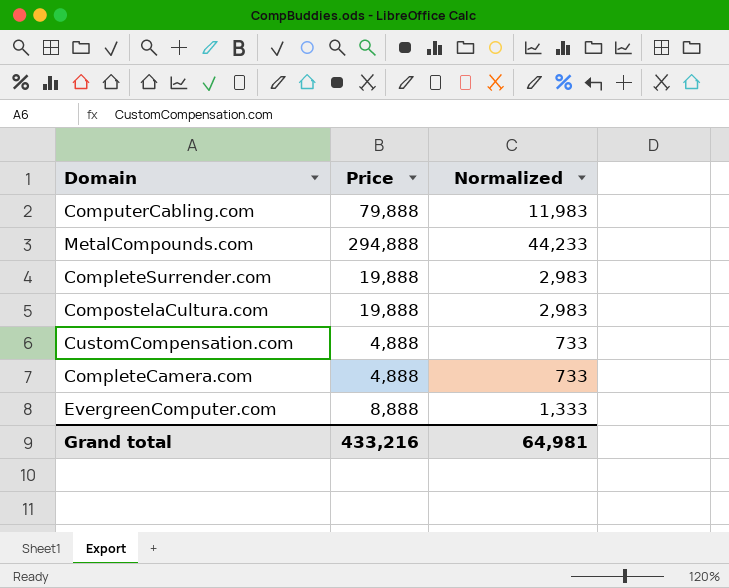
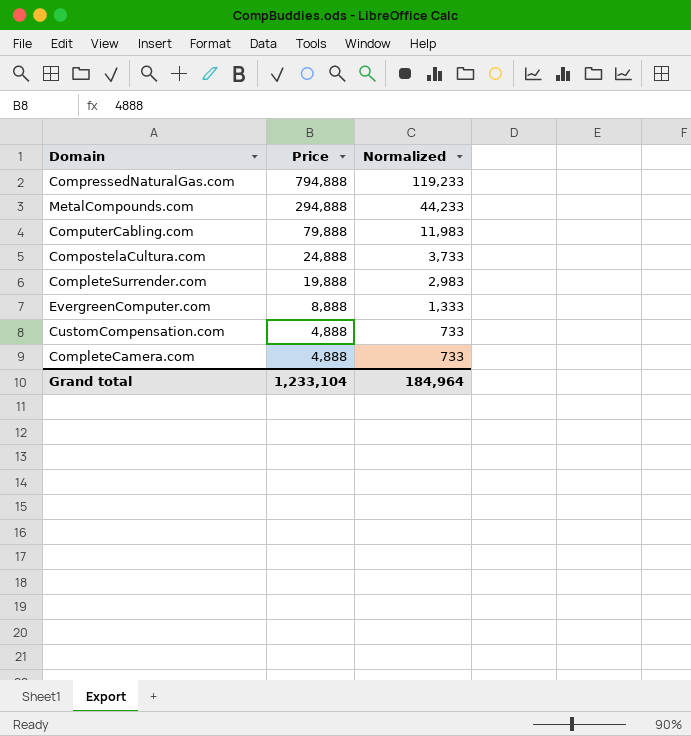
row order: none -> Price descending
row CompressedNaturalGas.com: none -> 794,888 | 119,233
CompostelaCultura.com | Price: 19,888 -> 24,888
CompostelaCultura.com | Normalized: 2,983 -> 3,733
Grand total | Price: 433,216 -> 1,233,104
Grand total | Normalized: 64,981 -> 184,964

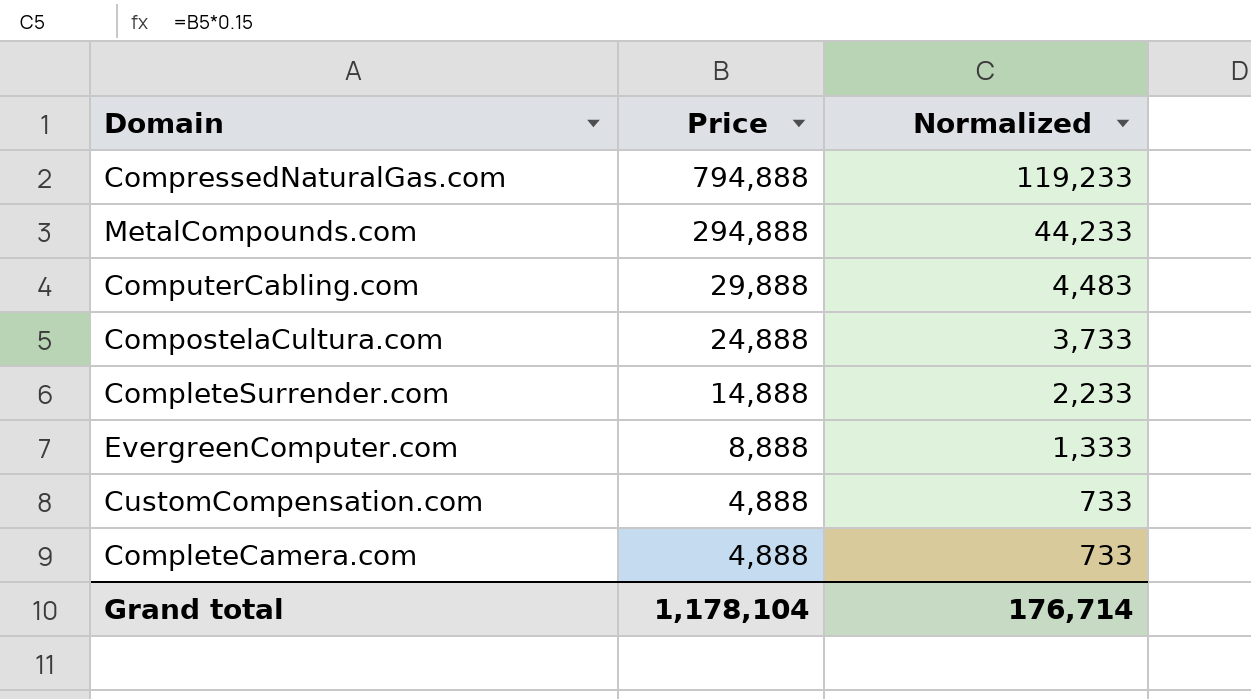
ComputerCabling.com | Price: 79,888 -> 29,888
ComputerCabling.com | Normalized: 11,983 -> 4,483
CompleteSurrender.com | Price: 19,888 -> 14,888
CompleteSurrender.com | Normalized: 2,983 -> 2,233
Grand total | Price: 1,233,104 -> 1,178,104
Grand total | Normalized: 184,964 -> 176,714

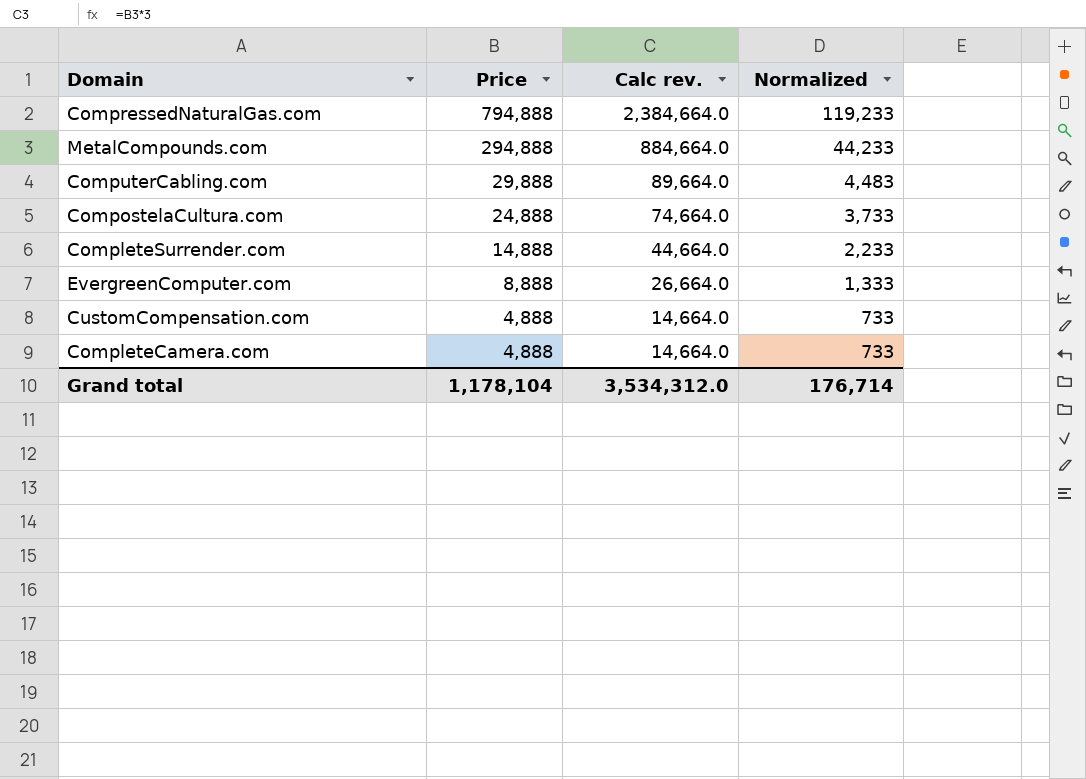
column Calc rev. | formula: none -> [Price] * 3

